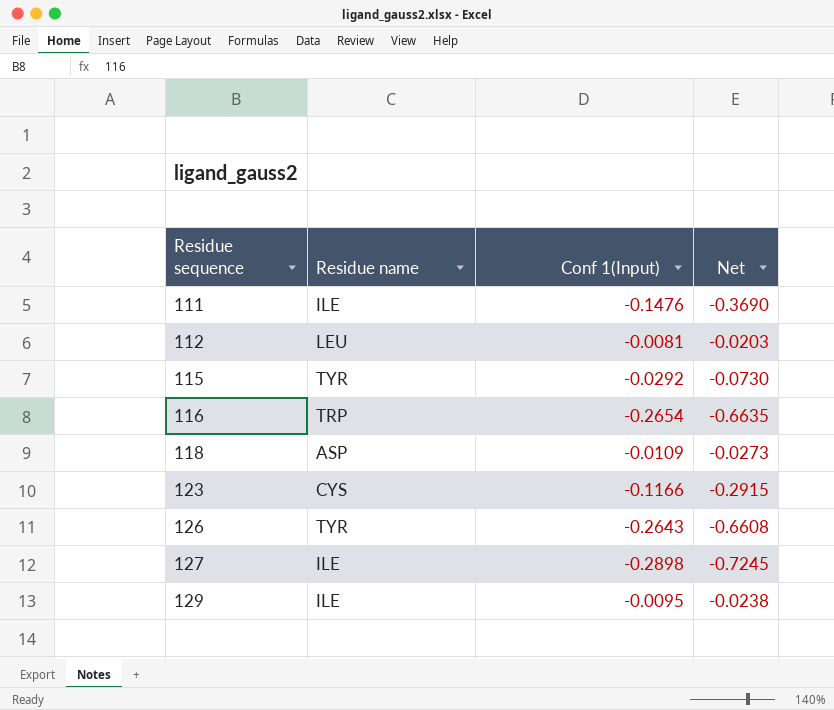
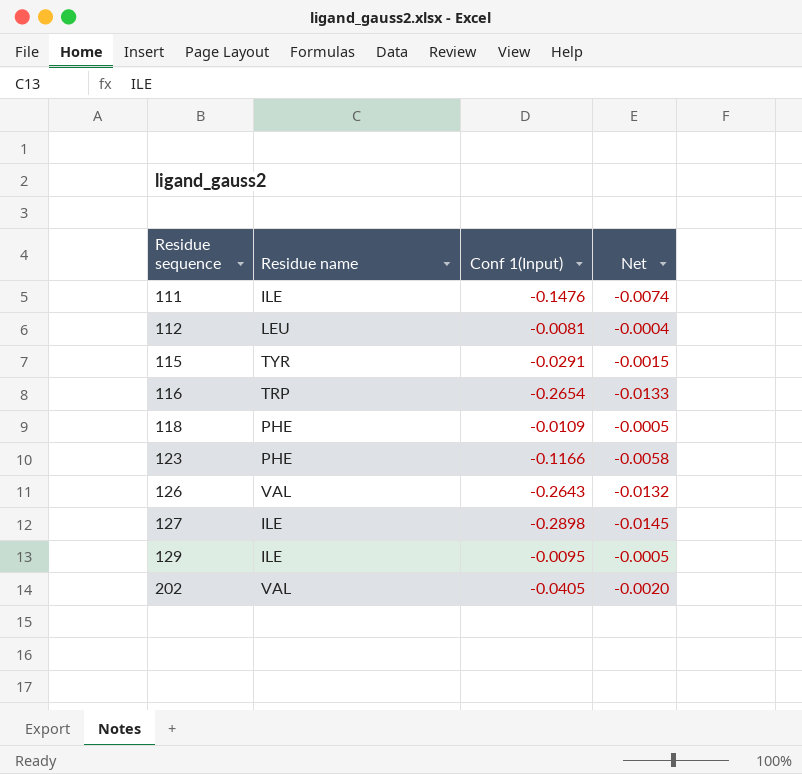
column Net | formula: [Conf 1(Input)] * 2.5 -> [Conf 1(Input)] * 0.05
115 | Conf 1(Input): -0.0292 -> -0.0291
118 | Residue name: ASP -> PHE
123 | Residue name: CYS -> PHE
126 | Residue name: TYR -> VAL
row 202: none -> VAL | -0.0405 | -0.0020

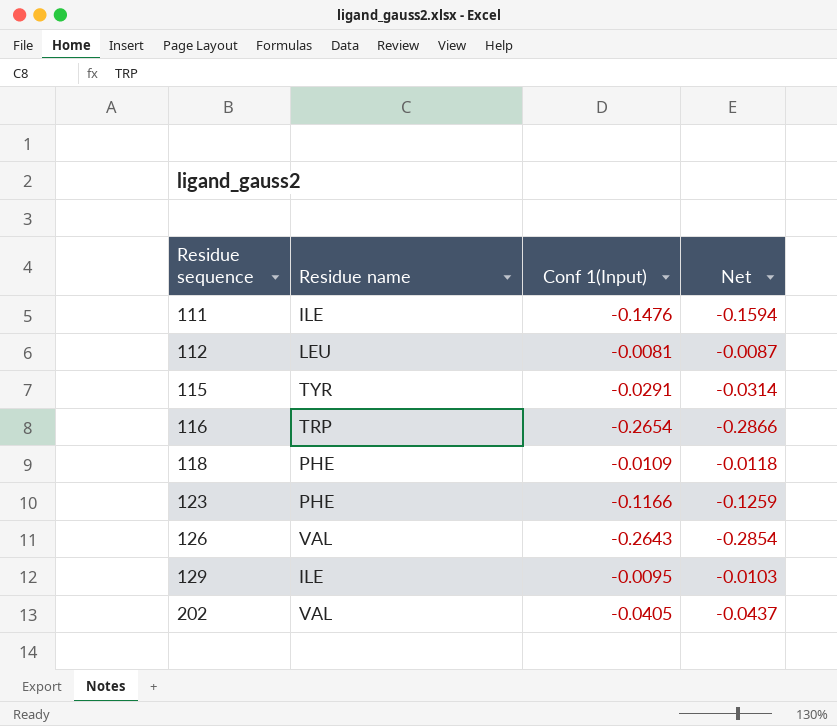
column Net | formula: [Conf 1(Input)] * 0.05 -> [Conf 1(Input)] * 1.08
row 127: ILE | -0.2898 | -0.0145 -> none

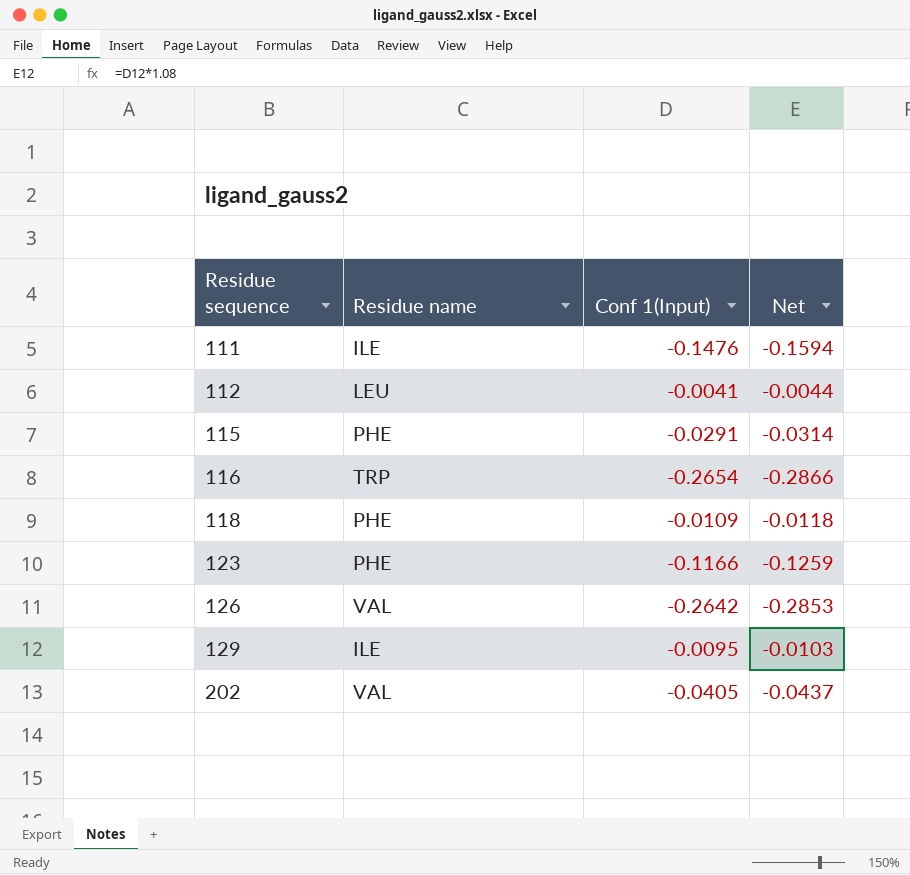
112 | Conf 1(Input): -0.0081 -> -0.0041
112 | Net: -0.0087 -> -0.0044
115 | Residue name: TYR -> PHE
126 | Conf 1(Input): -0.2643 -> -0.2642
126 | Net: -0.2854 -> -0.2853

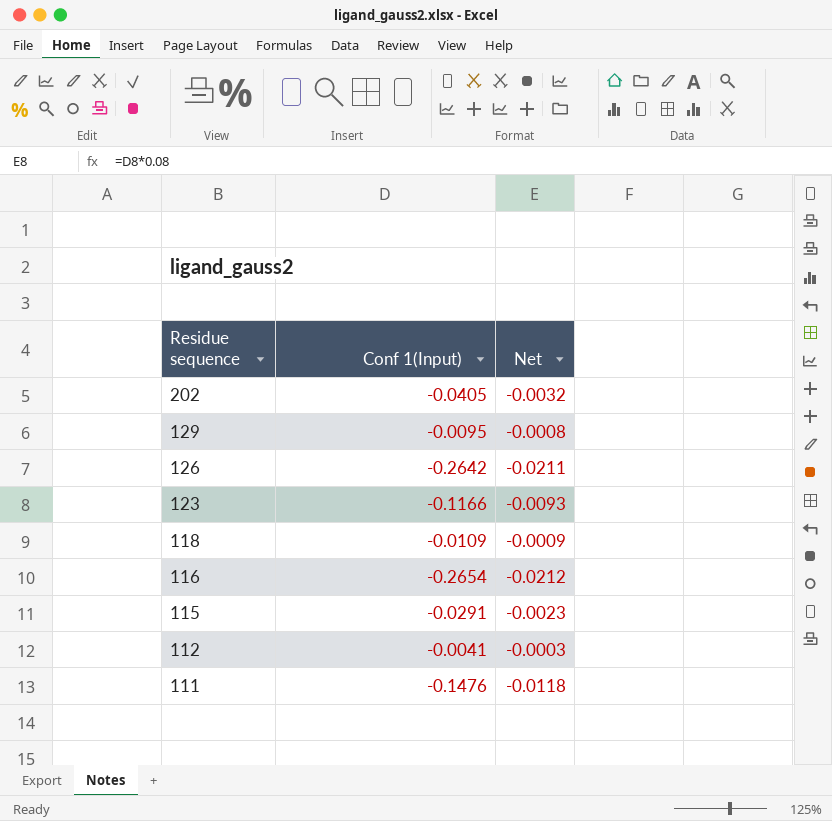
row order: Residue sequence ascending -> Residue sequence descending
column Residue name | position: 2 -> none
column Net | formula: [Conf 1(Input)] * 1.08 -> [Conf 1(Input)] * 0.08

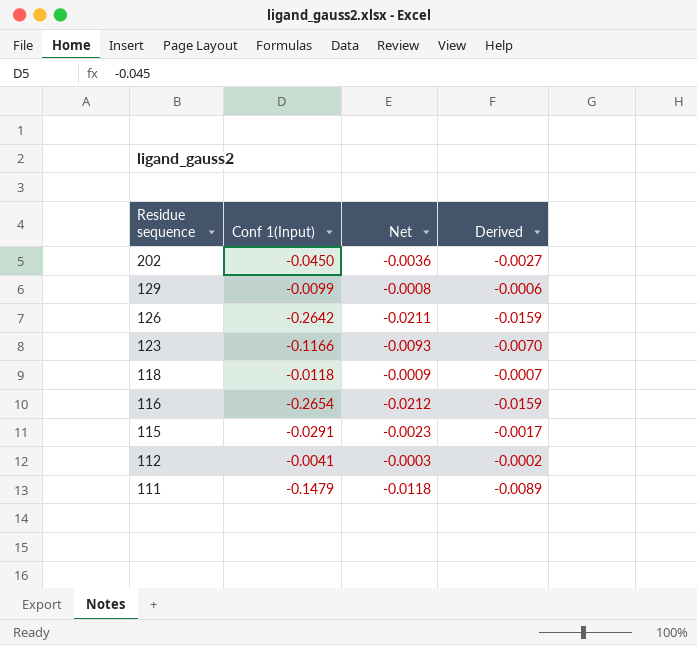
column Derived | formula: none -> [Conf 1(Input)] * 0.06
202 | Conf 1(Input): -0.0405 -> -0.0450
202 | Net: -0.0032 -> -0.0036
129 | Conf 1(Input): -0.0095 -> -0.0099
118 | Conf 1(Input): -0.0109 -> -0.0118
111 | Conf 1(Input): -0.1476 -> -0.1479

